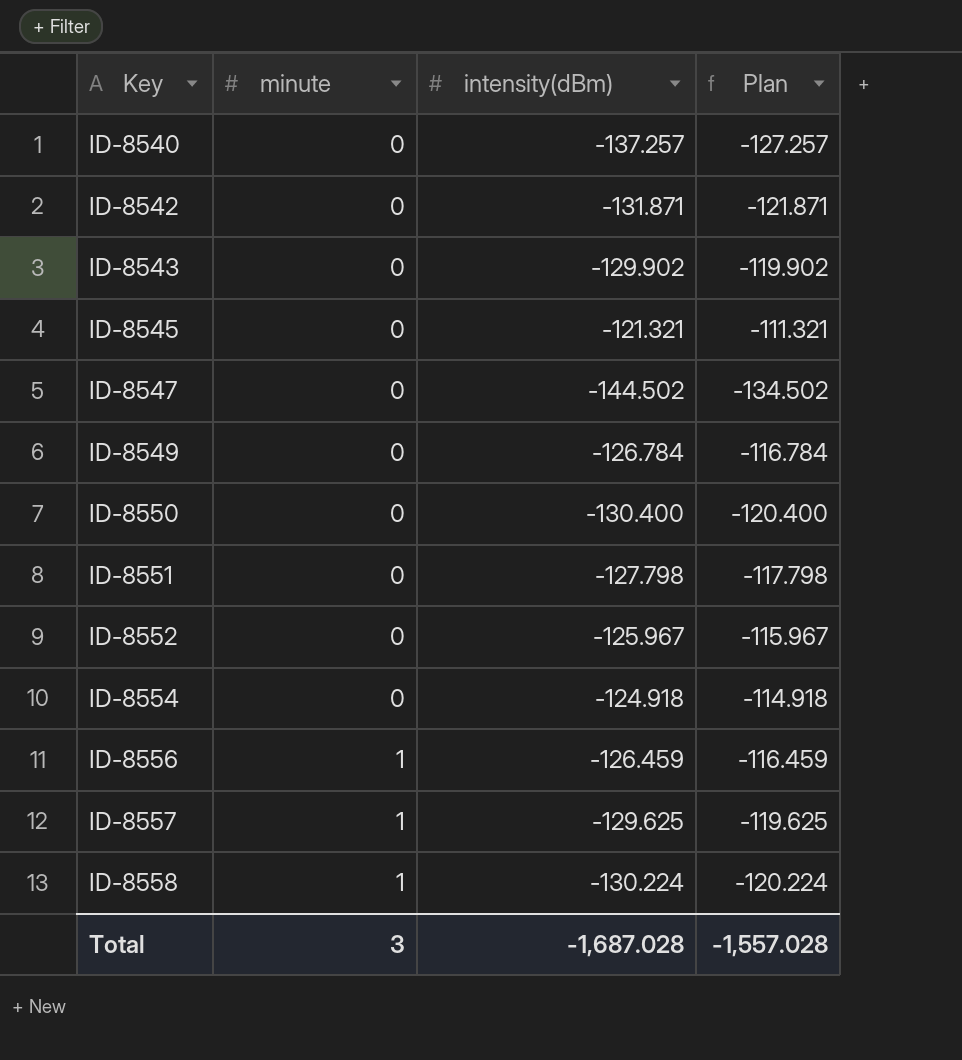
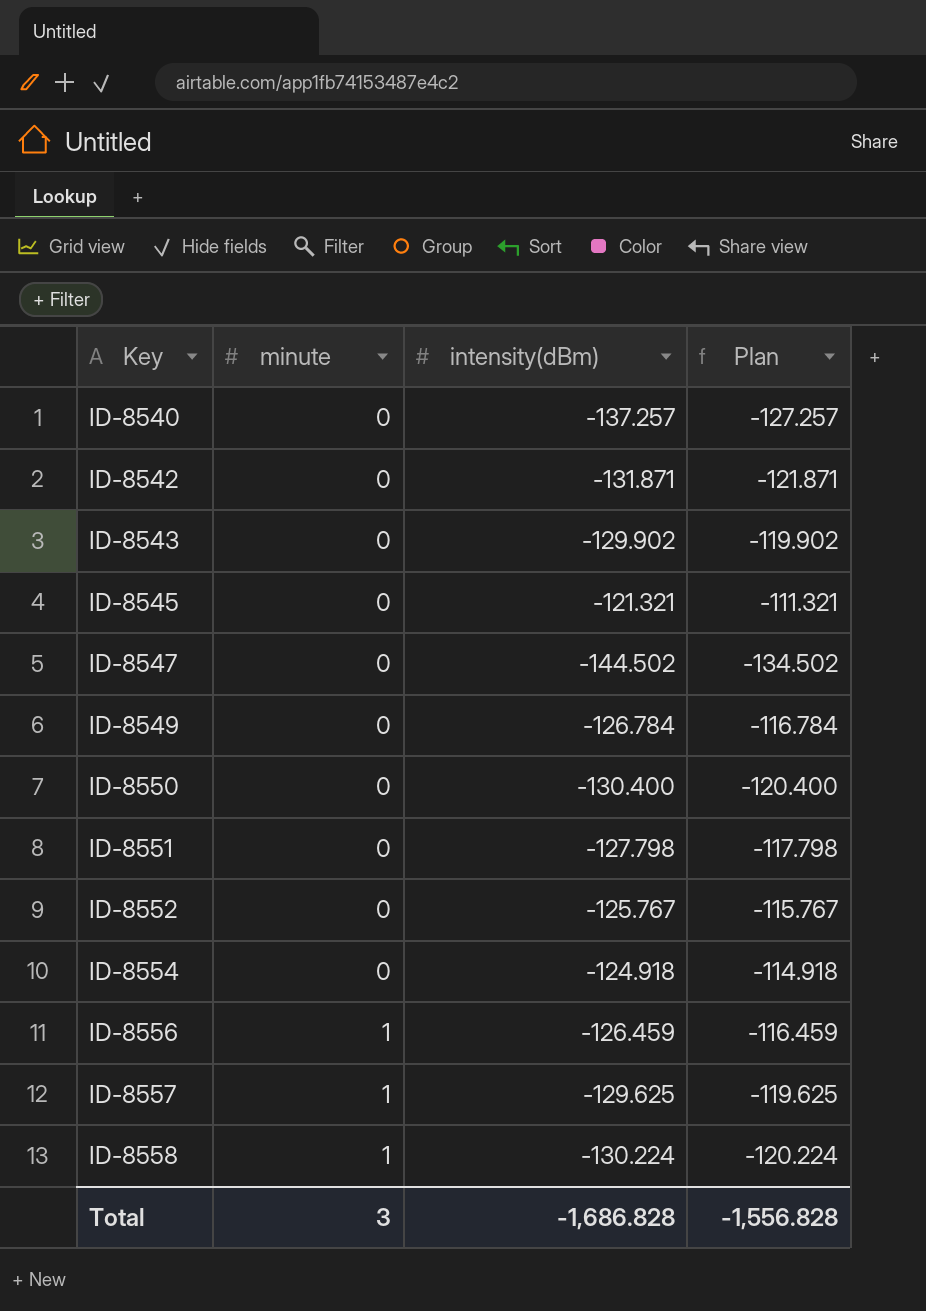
ID-8552 | intensity(dBm): -125.967 -> -125.767
ID-8552 | Plan: -115.967 -> -115.767
Total | intensity(dBm): -1,687.028 -> -1,686.828
Total | Plan: -1,557.028 -> -1,556.828

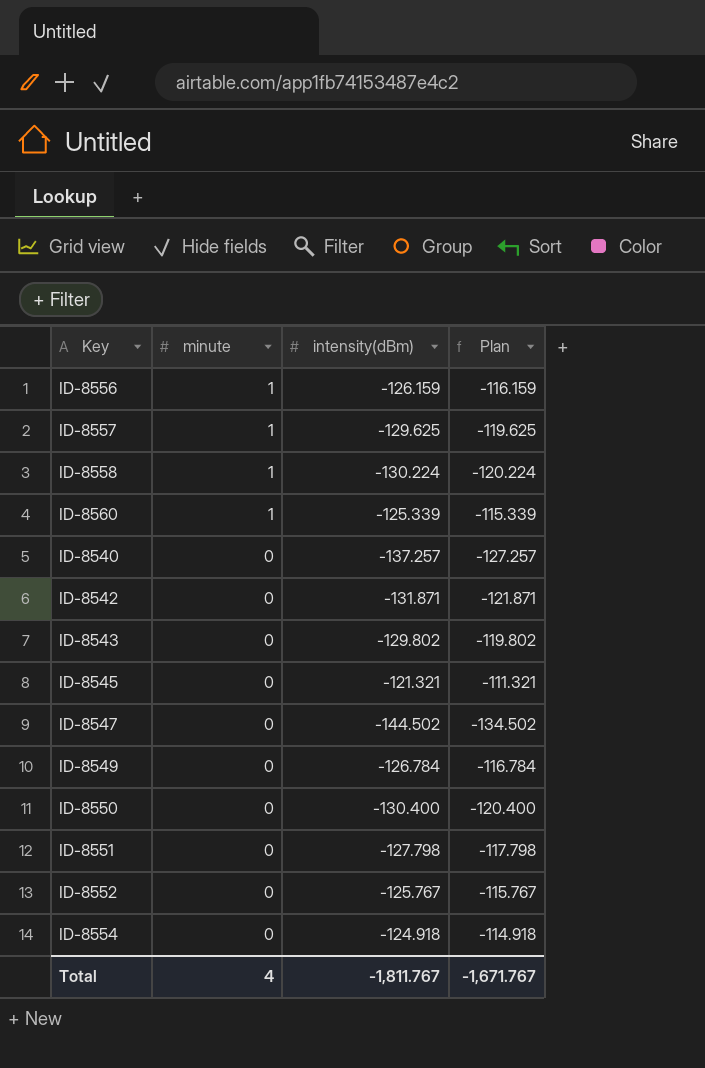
row order: Key ascending -> minute descending
ID-8556 | intensity(dBm): -126.459 -> -126.159
ID-8556 | Plan: -116.459 -> -116.159
row ID-8560: none -> 1 | -125.339 | -115.339
ID-8543 | intensity(dBm): -129.902 -> -129.802
ID-8543 | Plan: -119.902 -> -119.802
Total | minute: 3 -> 4
Total | intensity(dBm): -1,686.828 -> -1,811.767
Total | Plan: -1,556.828 -> -1,671.767

